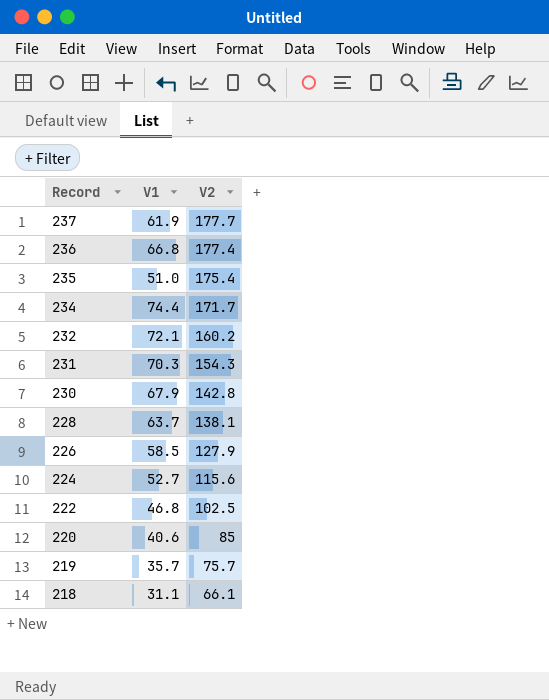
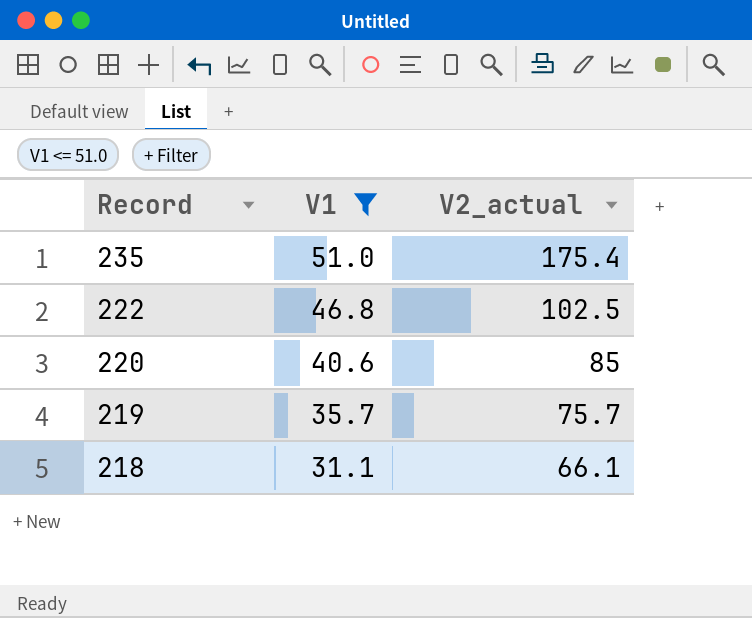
filter: none -> V1 <= 51.0
column name: V2 -> V2_actual

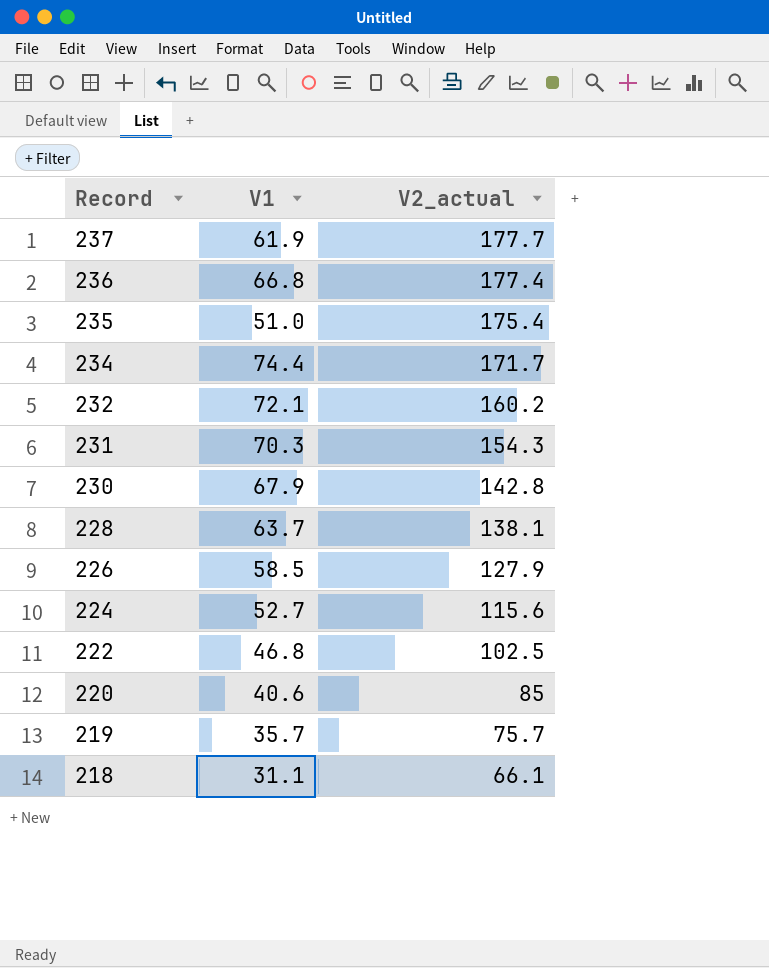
filter: V1 <= 51.0 -> none

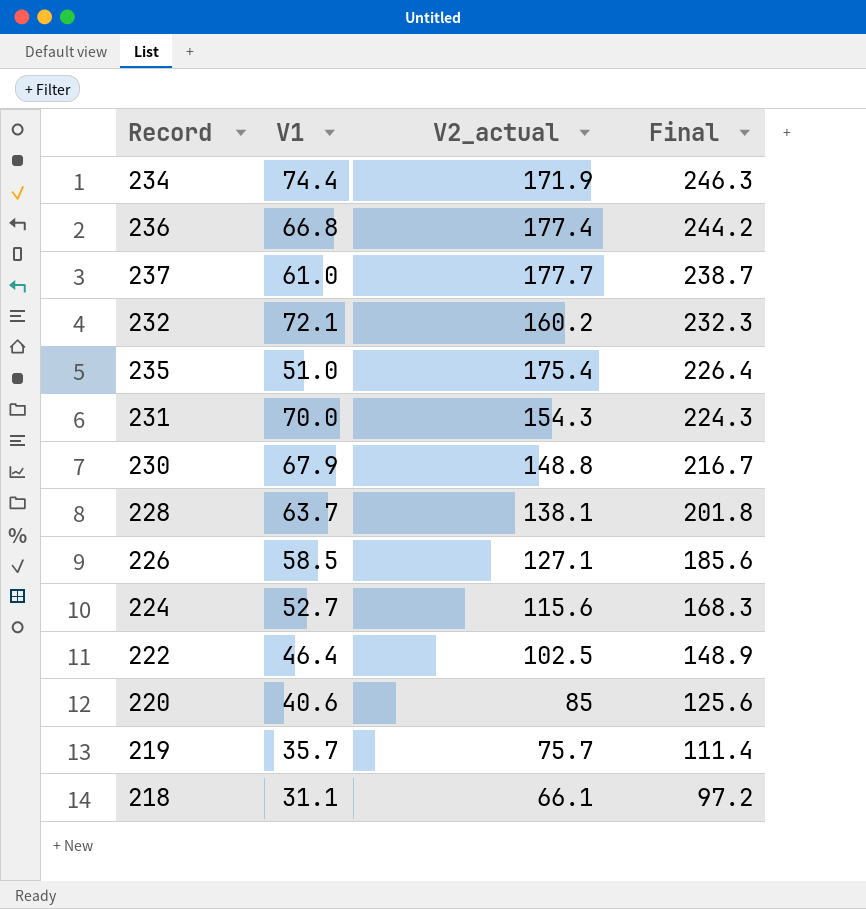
row order: Record descending -> Final descending
column Final | formula: none -> [V1] + [V2_actual]
234 | V2_actual: 171.7 -> 171.9
237 | V1: 61.9 -> 61.0
231 | V1: 70.3 -> 70.0
230 | V2_actual: 142.8 -> 148.8
226 | V2_actual: 127.9 -> 127.1
222 | V1: 46.8 -> 46.4

